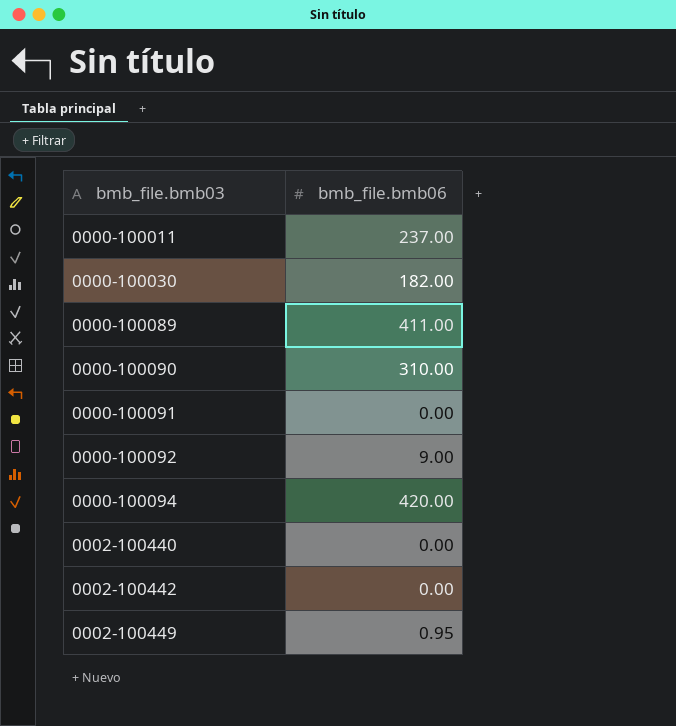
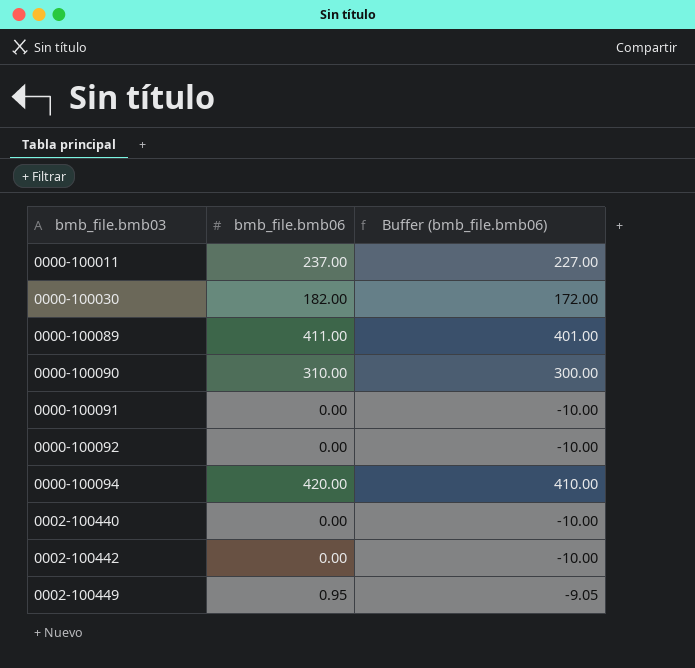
column Buffer (bmb_file.bmb06) | formula: none -> [bmb_file.bmb06] - 10
0000-100092 | bmb_file.bmb06: 9.00 -> 0.00

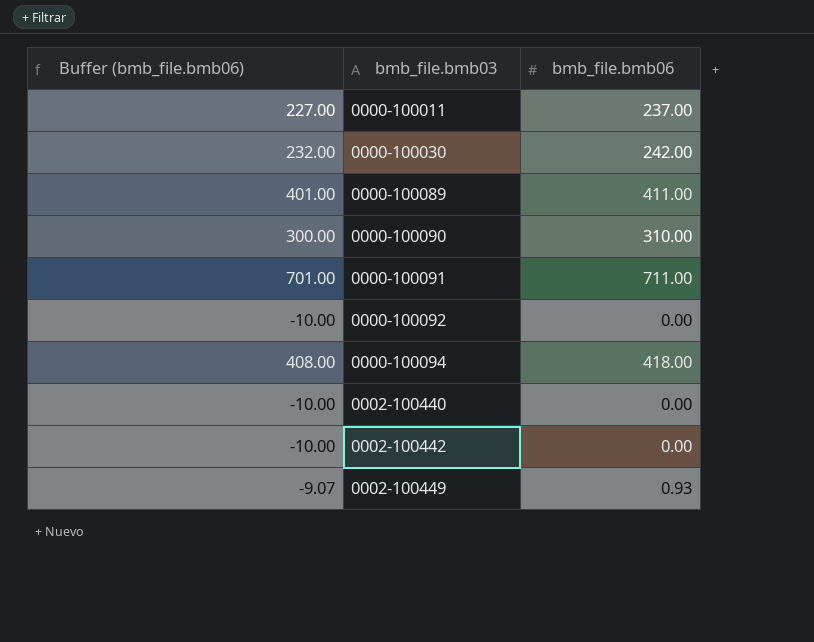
column Buffer (bmb_file.bmb06) | position: 3 -> 1
0000-100030 | Buffer (bmb_file.bmb06): 172.00 -> 232.00
0000-100030 | bmb_file.bmb06: 182.00 -> 242.00
0000-100091 | Buffer (bmb_file.bmb06): -10.00 -> 701.00
0000-100091 | bmb_file.bmb06: 0.00 -> 711.00
0000-100094 | Buffer (bmb_file.bmb06): 410.00 -> 408.00
0000-100094 | bmb_file.bmb06: 420.00 -> 418.00
0002-100449 | Buffer (bmb_file.bmb06): -9.05 -> -9.07
0002-100449 | bmb_file.bmb06: 0.95 -> 0.93

